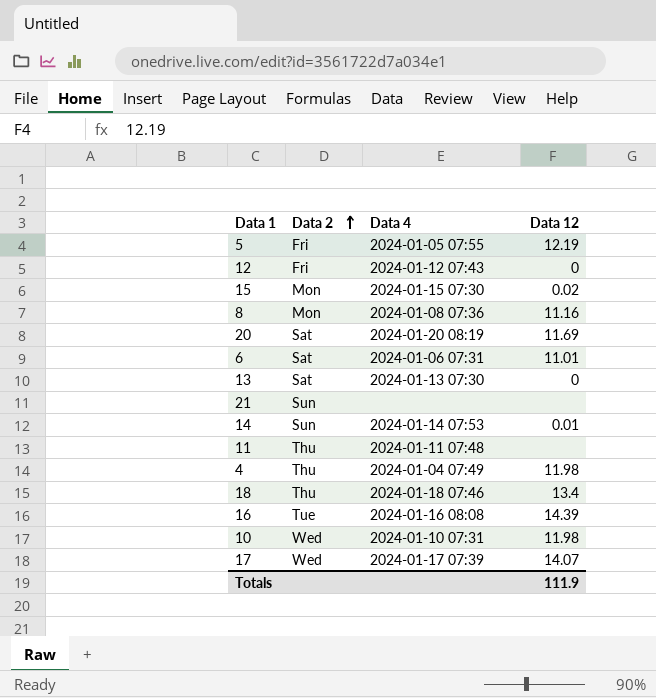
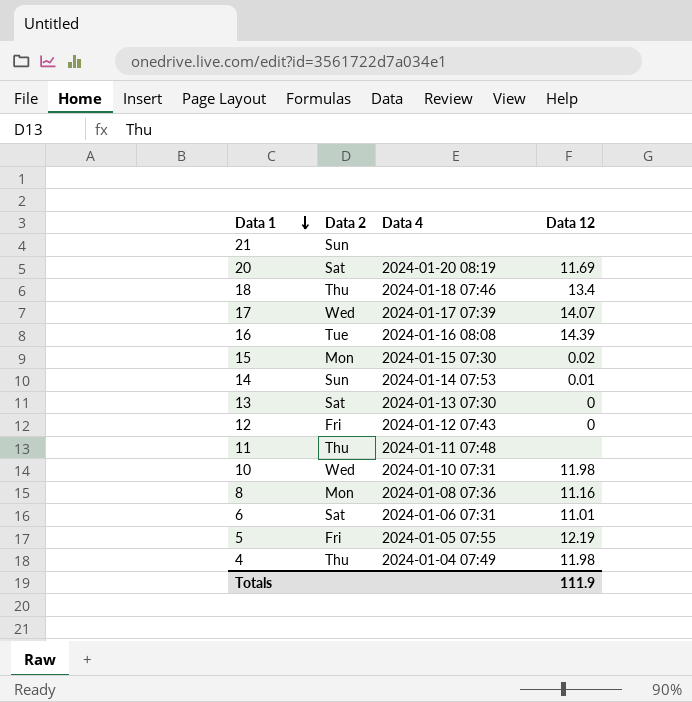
row order: Data 2 ascending -> Data 1 descending

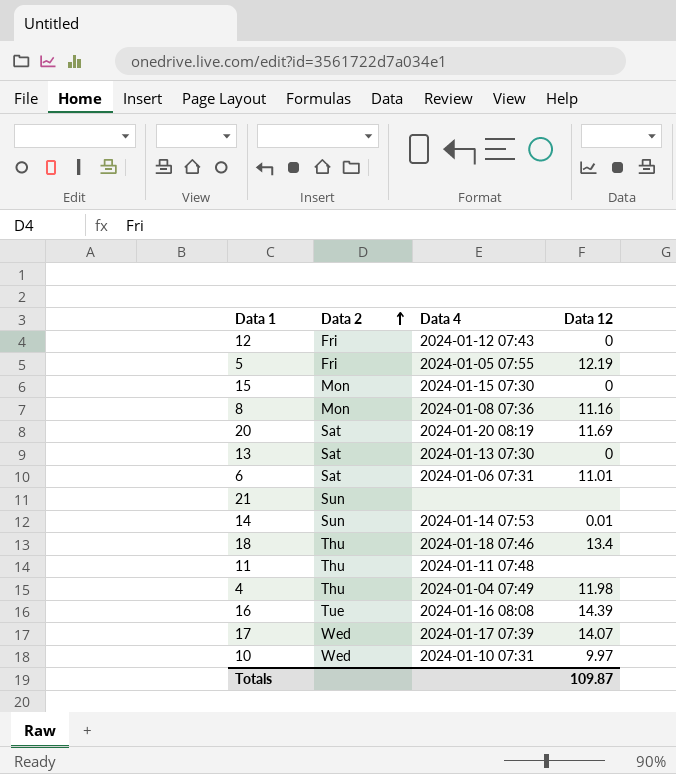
row order: Data 1 descending -> Data 2 ascending
15 | Data 12: 0.02 -> 0
10 | Data 12: 11.98 -> 9.97
Totals | Data 12: 111.9 -> 109.87

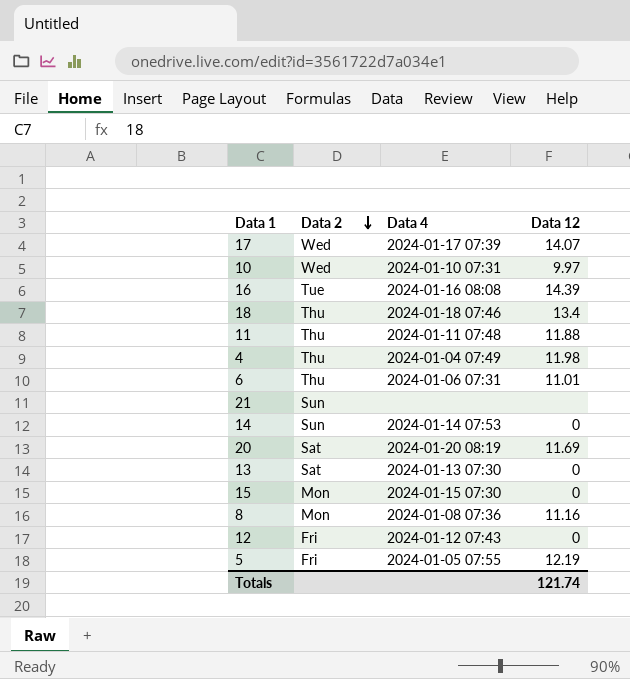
row order: Data 2 ascending -> Data 2 descending
11 | Data 12: none -> 11.88
6 | Data 2: Sat -> Thu
14 | Data 12: 0.01 -> 0
Totals | Data 12: 109.87 -> 121.74

